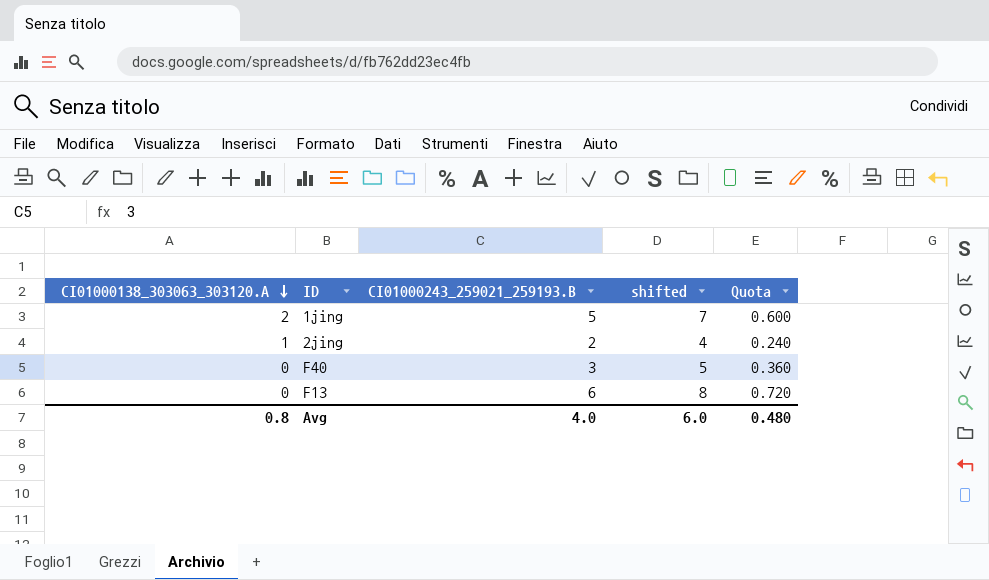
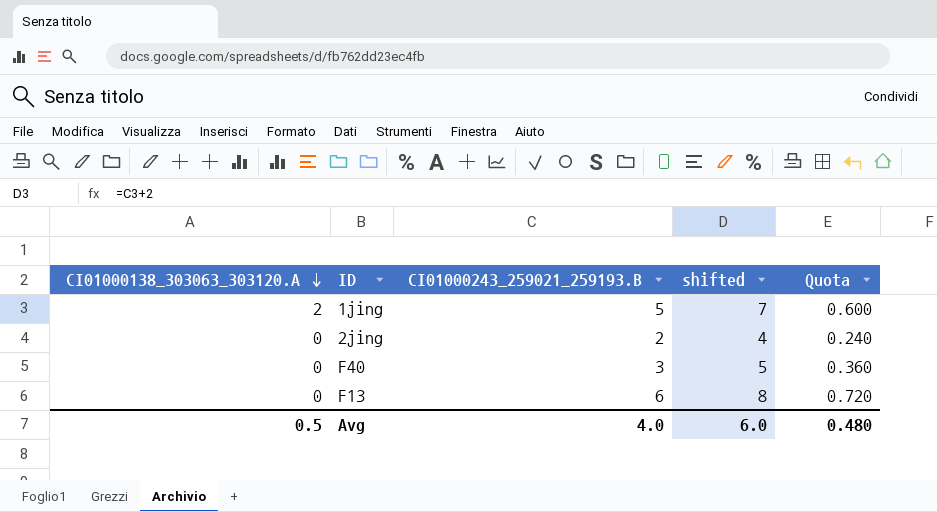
2jing | CI01000138_303063_303120.A: 1 -> 0
Avg | CI01000138_303063_303120.A: 0.8 -> 0.5

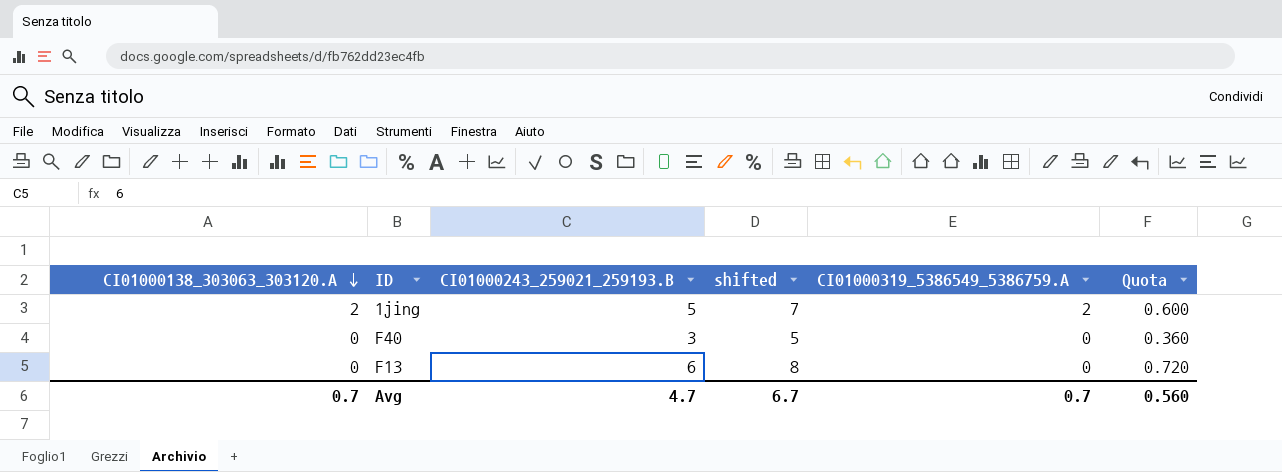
column CI01000319_5386549_5386759.A | position: none -> 5
row 2jing: 0 | 2 | 4 | 0.240 -> none
Avg | CI01000138_303063_303120.A: 0.5 -> 0.7
Avg | CI01000243_259021_259193.B: 4.0 -> 4.7
Avg | shifted: 6.0 -> 6.7
Avg | Quota: 0.480 -> 0.560

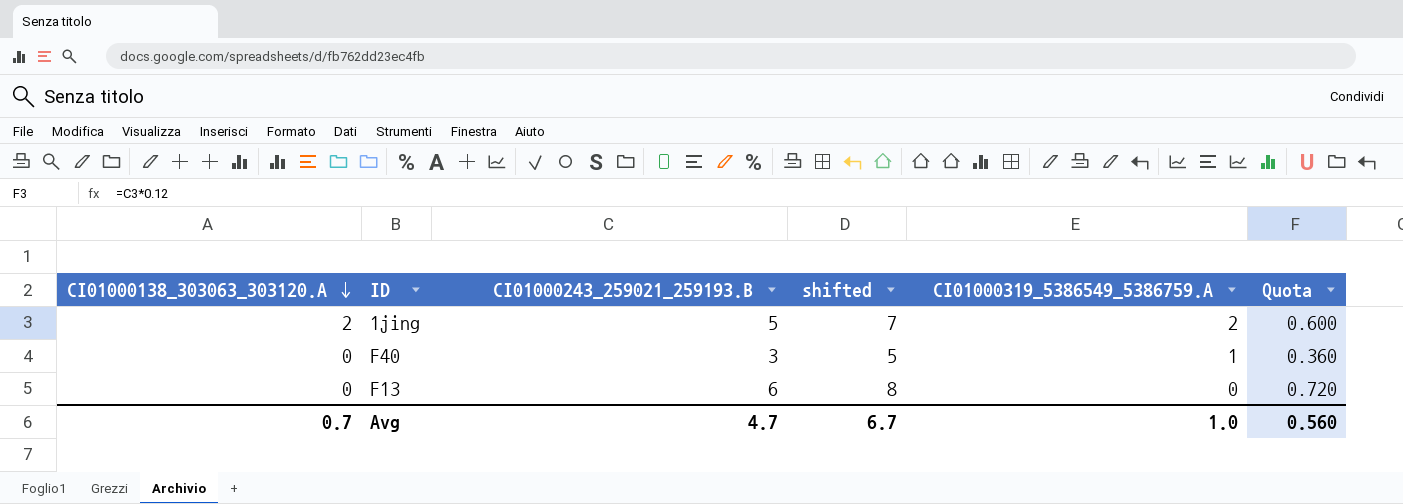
F40 | CI01000319_5386549_5386759.A: 0 -> 1
Avg | CI01000319_5386549_5386759.A: 0.7 -> 1.0

